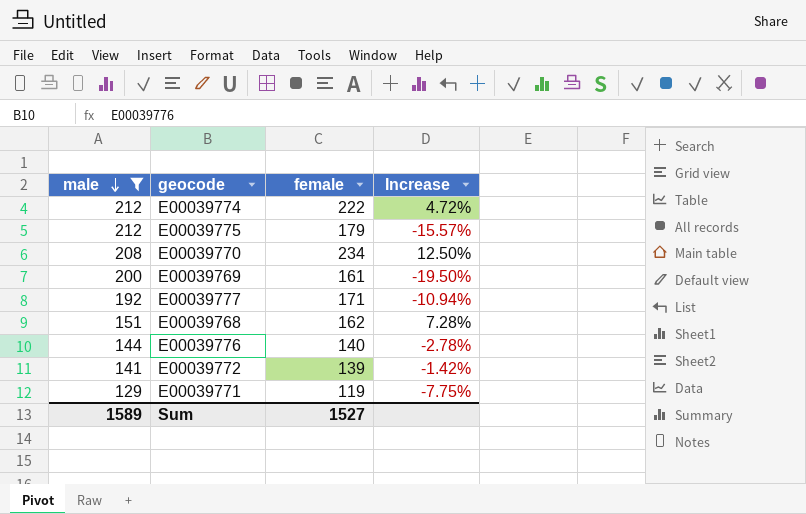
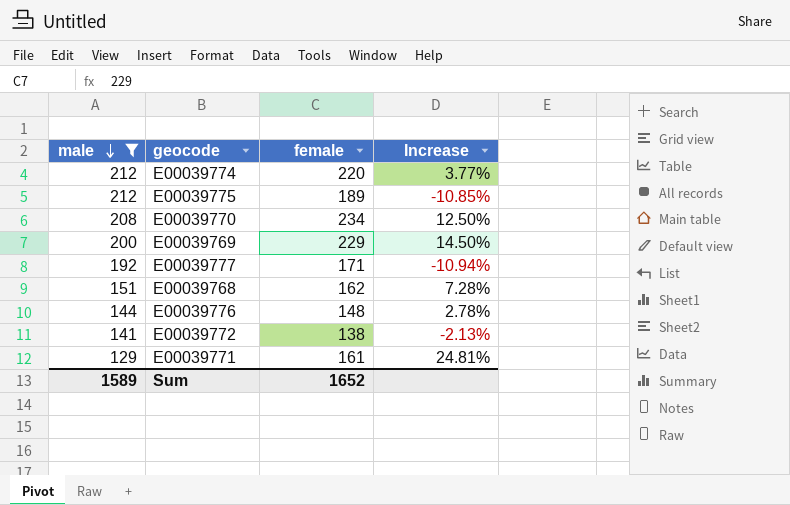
E00039774 | female: 222 -> 220
E00039774 | Increase: 4.72% -> 3.77%
E00039775 | female: 179 -> 189
E00039775 | Increase: -15.57% -> -10.85%
E00039769 | female: 161 -> 229
E00039769 | Increase: -19.50% -> 14.50%
E00039776 | female: 140 -> 148
E00039776 | Increase: -2.78% -> 2.78%
E00039772 | female: 139 -> 138
E00039772 | Increase: -1.42% -> -2.13%
E00039771 | female: 119 -> 161
E00039771 | Increase: -7.75% -> 24.81%
Sum | female: 1527 -> 1652

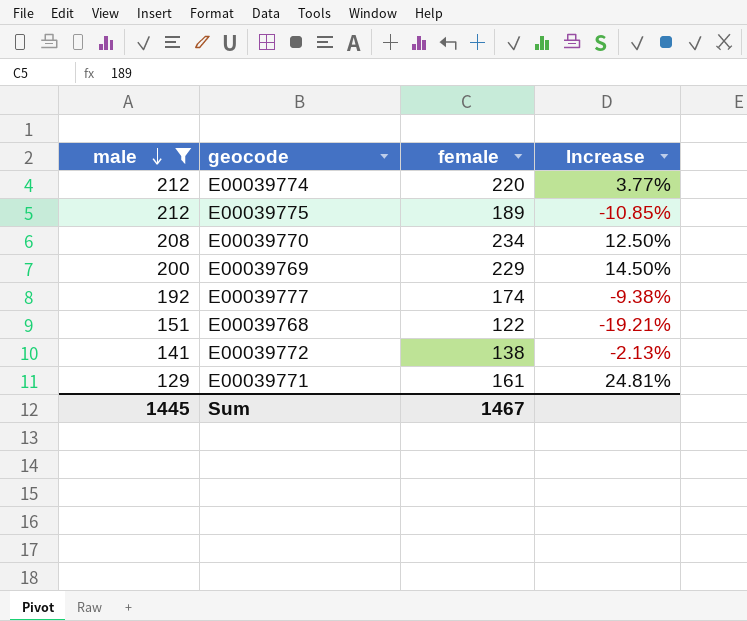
row E00039776: 144 | 148 | 2.78% -> none
E00039777 | female: 171 -> 174
E00039777 | Increase: -10.94% -> -9.38%
E00039768 | female: 162 -> 122
E00039768 | Increase: 7.28% -> -19.21%
Sum | male: 1589 -> 1445
Sum | female: 1652 -> 1467

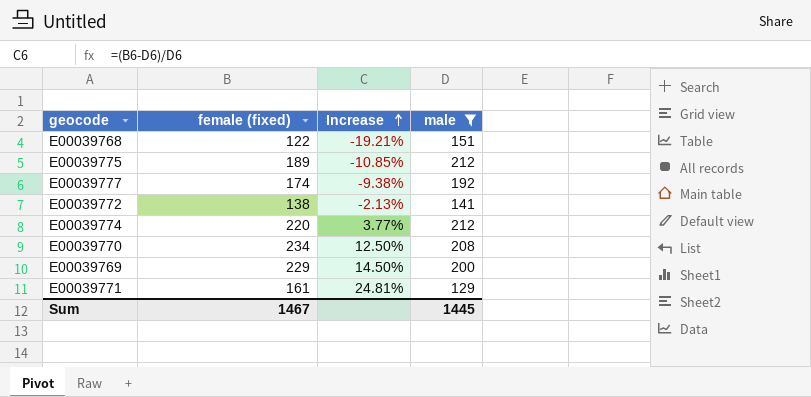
row order: male descending -> Increase ascending
column name: female -> female (fixed)
column male | position: 1 -> 4

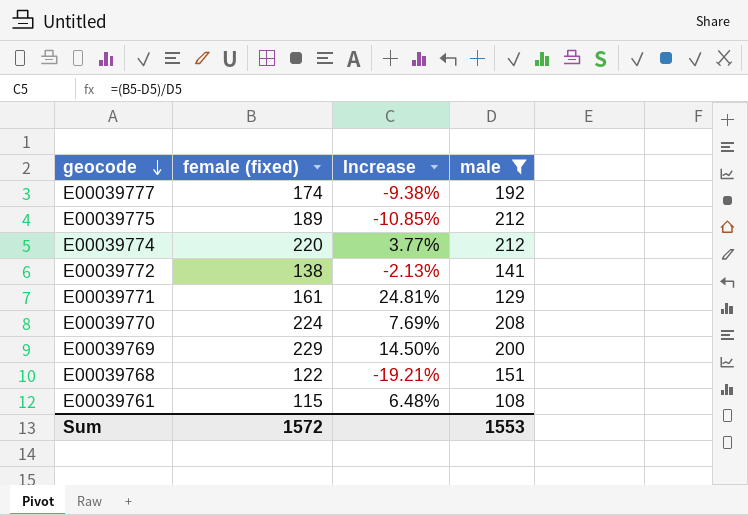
row order: Increase ascending -> geocode descending
E00039770 | female (fixed): 234 -> 224
E00039770 | Increase: 12.50% -> 7.69%
row E00039761: none -> 115 | 6.48% | 108
Sum | female (fixed): 1467 -> 1572
Sum | male: 1445 -> 1553

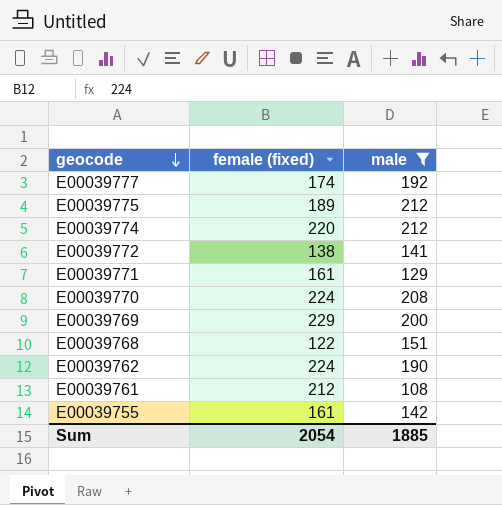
column Increase | formula: ([female (fixed)] - [male]) / [male] -> none
row E00039762: none -> 224 | 190
E00039761 | female (fixed): 115 -> 212
row E00039755: none -> 161 | 142
Sum | female (fixed): 1572 -> 2054
Sum | male: 1553 -> 1885

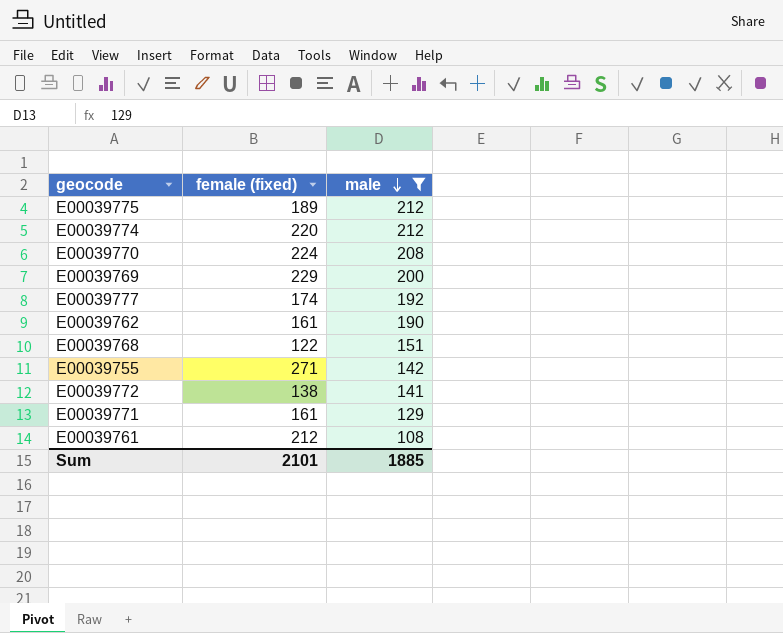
row order: geocode descending -> male descending
E00039762 | female (fixed): 224 -> 161
E00039755 | female (fixed): 161 -> 271
Sum | female (fixed): 2054 -> 2101

